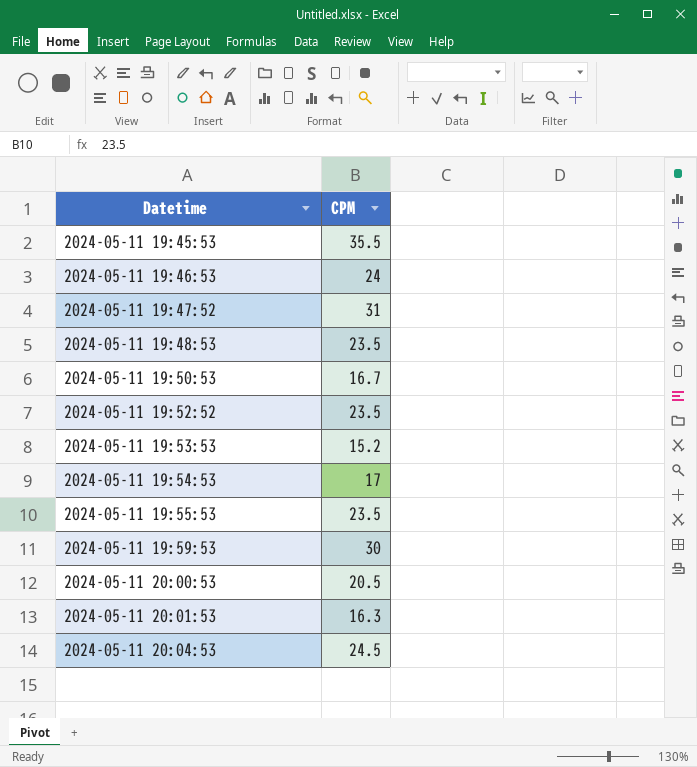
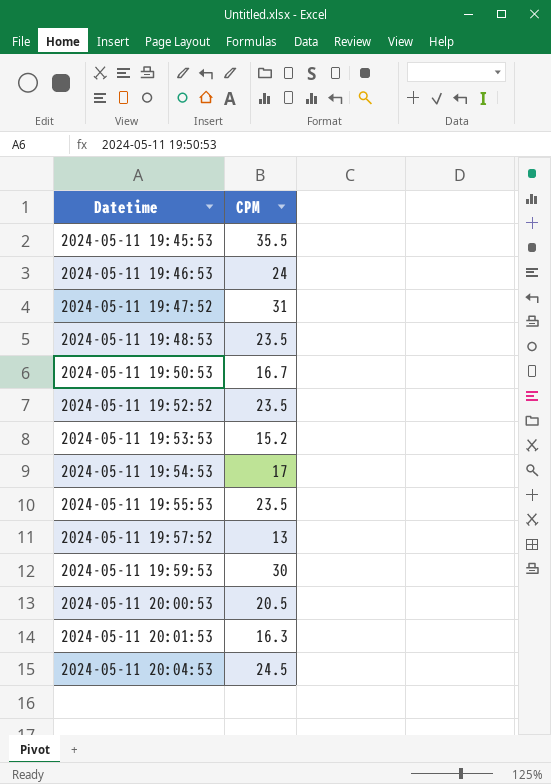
row 2024-05-11 19:57:52: none -> 13

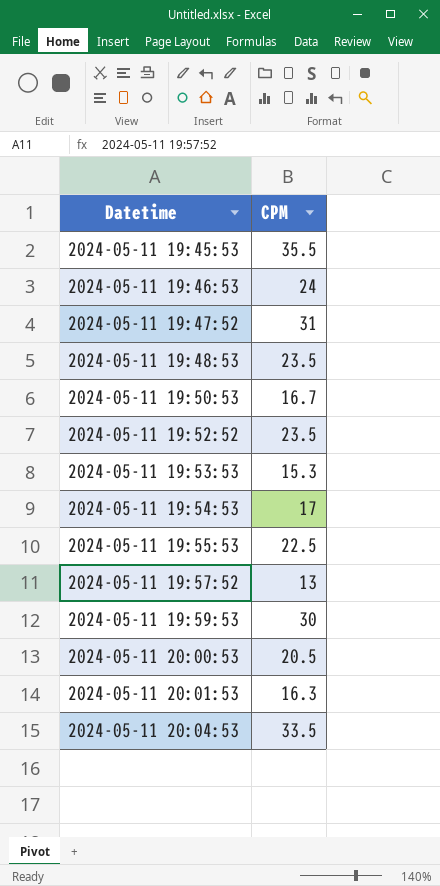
2024-05-11 19:53:53 | CPM: 15.2 -> 15.3
2024-05-11 19:55:53 | CPM: 23.5 -> 22.5
2024-05-11 20:04:53 | CPM: 24.5 -> 33.5

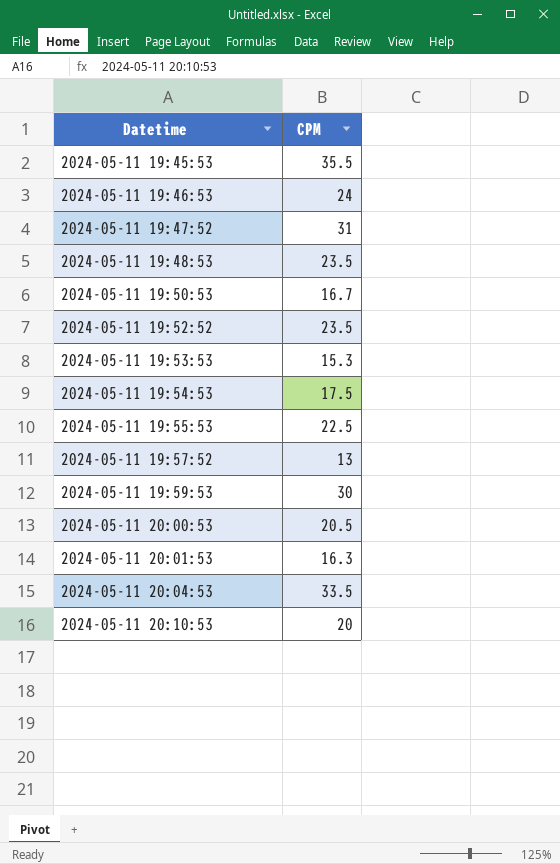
2024-05-11 19:54:53 | CPM: 17 -> 17.5
row 2024-05-11 20:10:53: none -> 20

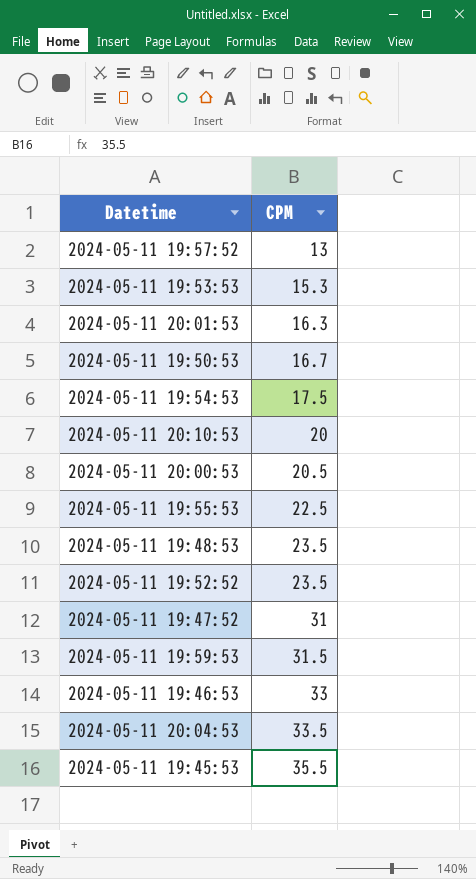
row order: Datetime ascending -> CPM ascending
2024-05-11 19:59:53 | CPM: 30 -> 31.5
2024-05-11 19:46:53 | CPM: 24 -> 33

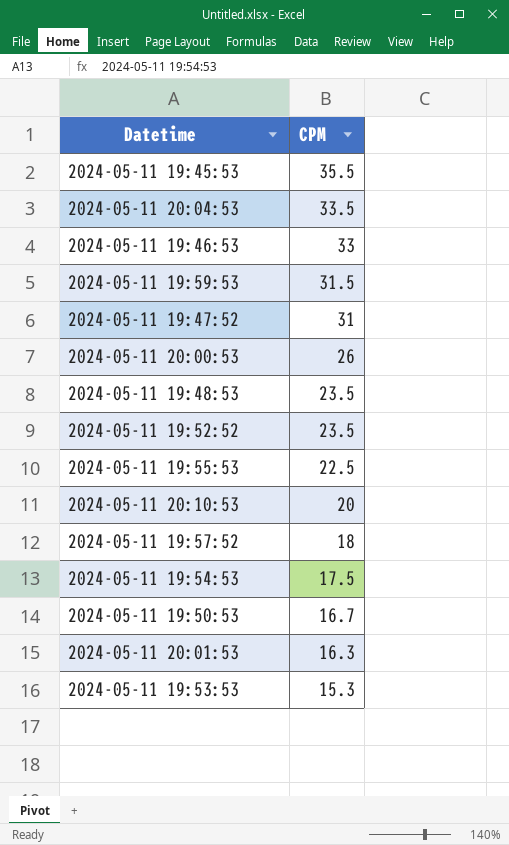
row order: CPM ascending -> CPM descending
2024-05-11 20:00:53 | CPM: 20.5 -> 26
2024-05-11 19:57:52 | CPM: 13 -> 18

